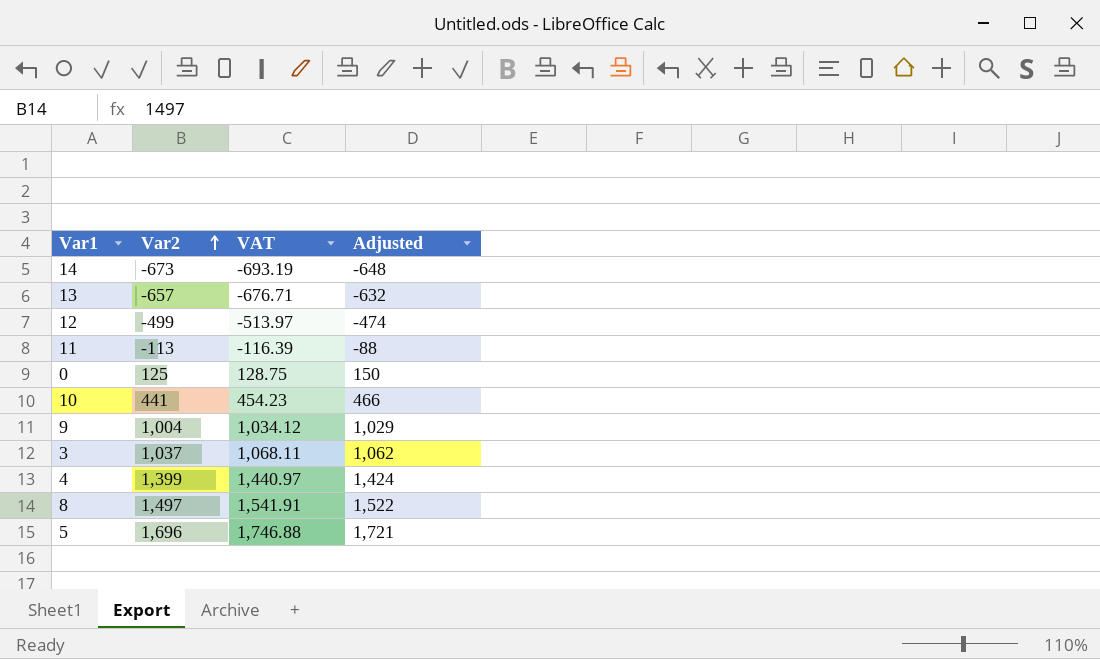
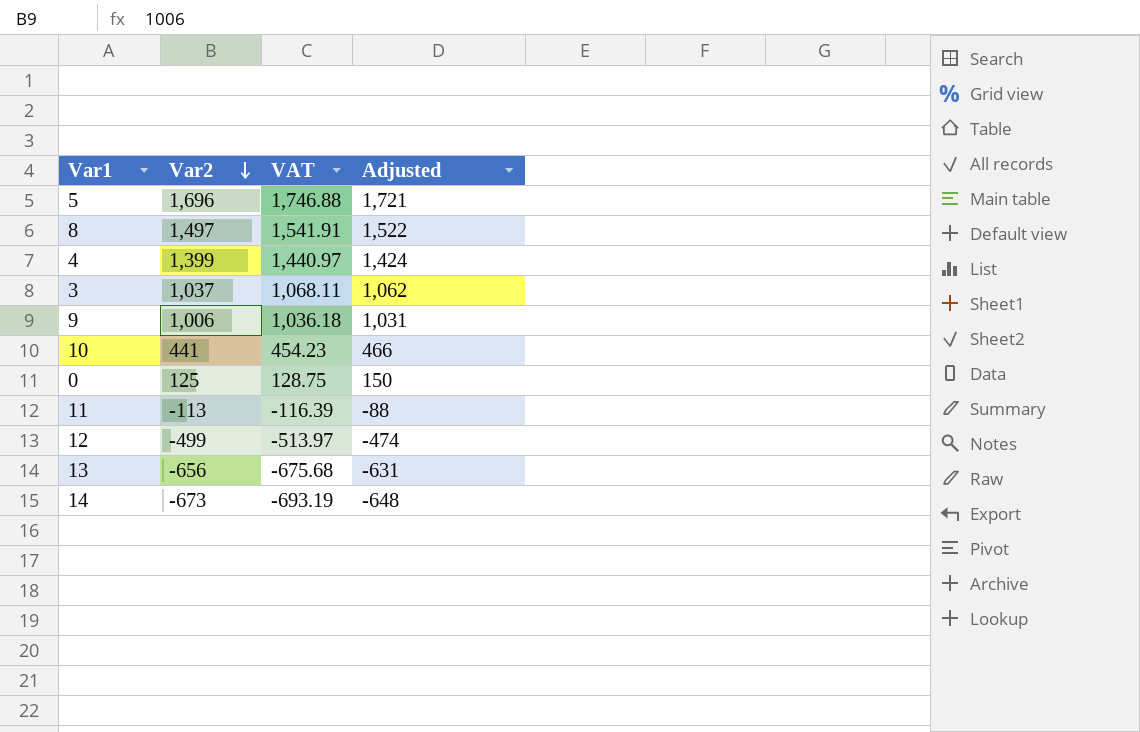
row order: Var2 ascending -> Var2 descending
9 | Var2: 1,004 -> 1,006
9 | VAT: 1,034.12 -> 1,036.18
9 | Adjusted: 1,029 -> 1,031
13 | Var2: -657 -> -656
13 | VAT: -676.71 -> -675.68
13 | Adjusted: -632 -> -631

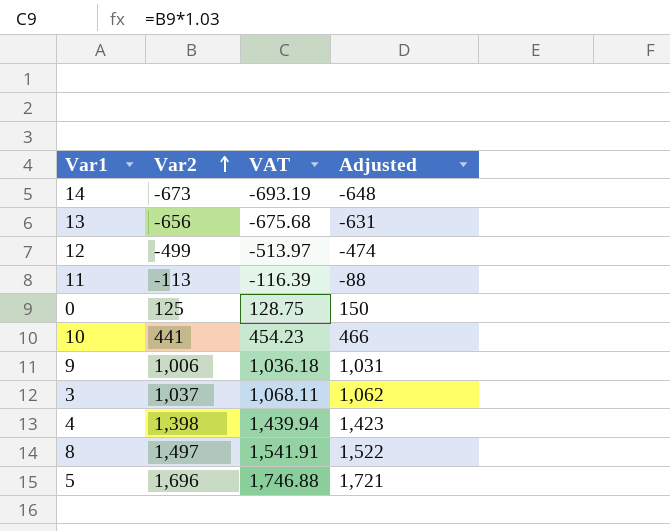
row order: Var2 descending -> Var2 ascending
4 | Var2: 1,399 -> 1,398
4 | VAT: 1,440.97 -> 1,439.94
4 | Adjusted: 1,424 -> 1,423

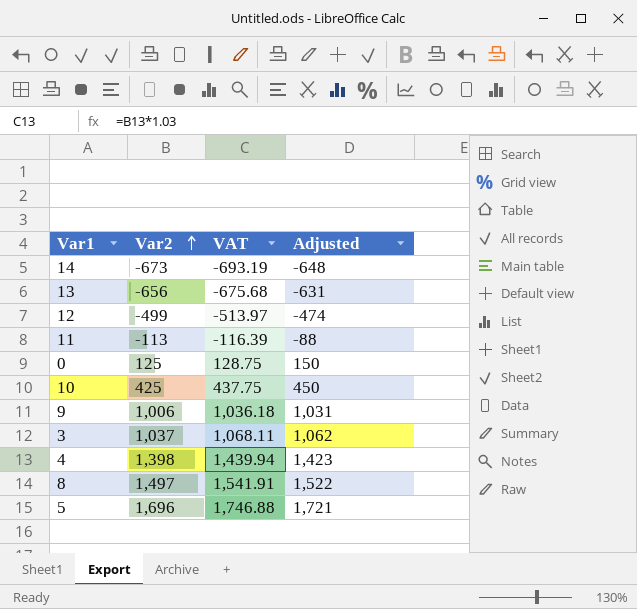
10 | Var2: 441 -> 425
10 | VAT: 454.23 -> 437.75
10 | Adjusted: 466 -> 450

